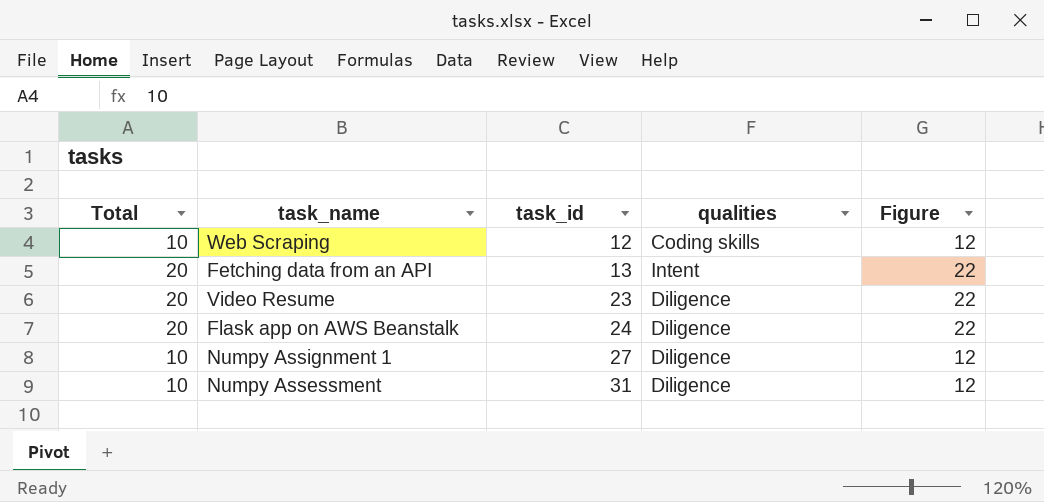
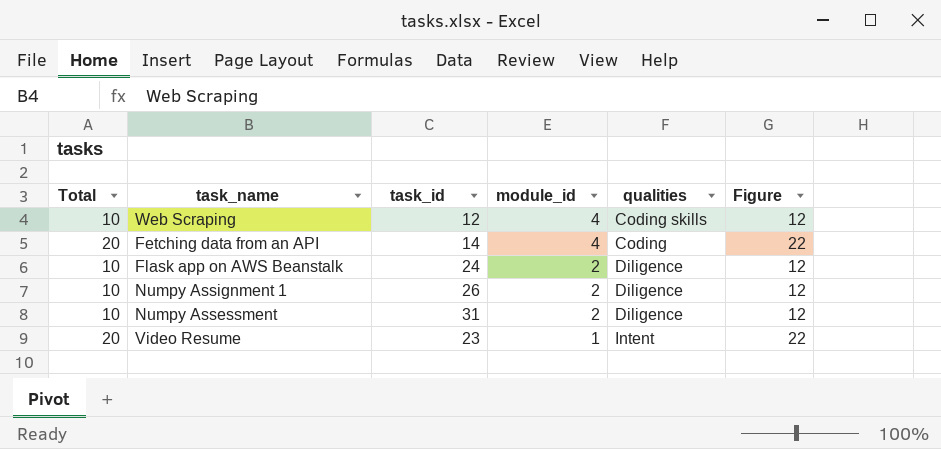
row order: task_id ascending -> module_id descending
column module_id | position: none -> 4
Fetching data from an API | task_id: 13 -> 14
Fetching data from an API | qualities: Intent -> Coding
Flask app on AWS Beanstalk | Total: 20 -> 10
Flask app on AWS Beanstalk | Figure: 22 -> 12
Numpy Assignment 1 | task_id: 27 -> 26
Video Resume | qualities: Diligence -> Intent

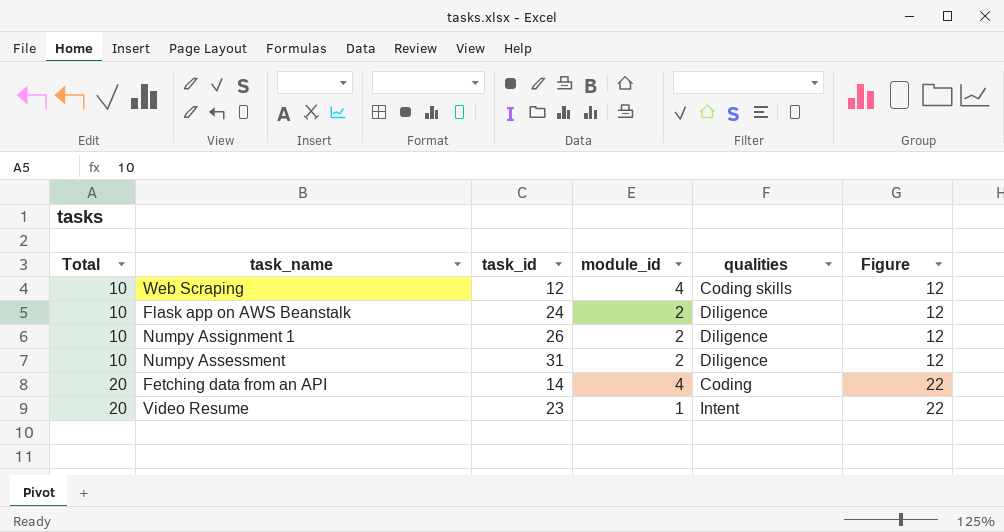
row order: module_id descending -> Total ascending

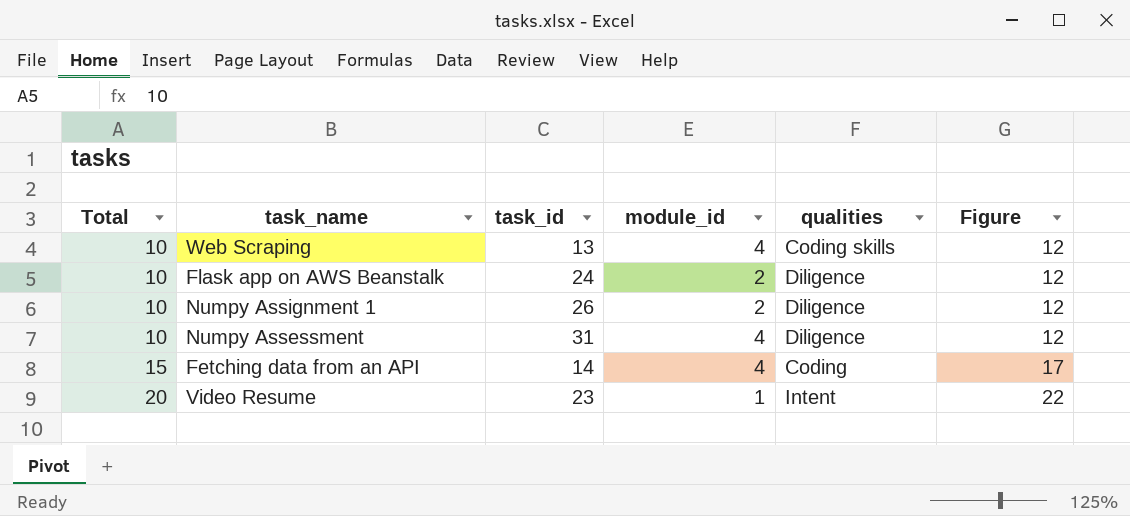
Web Scraping | task_id: 12 -> 13
Numpy Assessment | module_id: 2 -> 4
Fetching data from an API | Total: 20 -> 15
Fetching data from an API | Figure: 22 -> 17

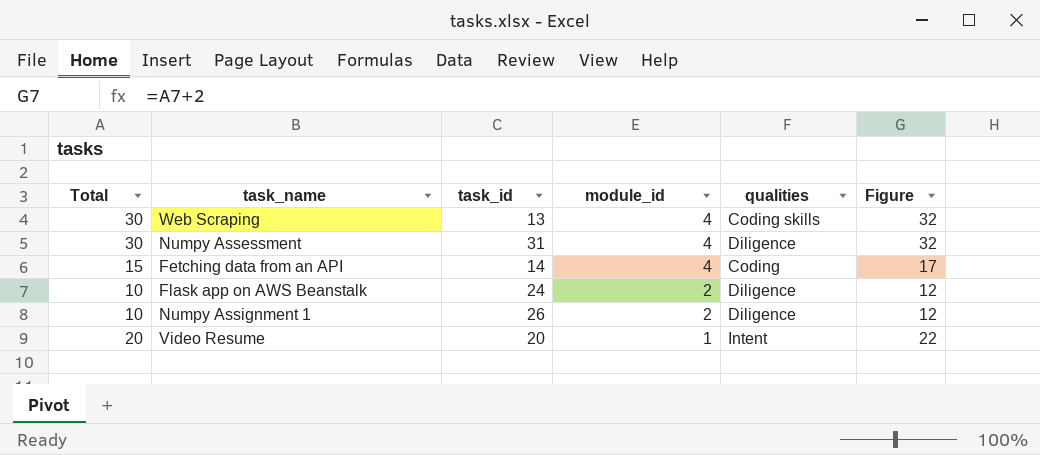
row order: Total ascending -> module_id descending
Web Scraping | Total: 10 -> 30
Web Scraping | Figure: 12 -> 32
Numpy Assessment | Total: 10 -> 30
Numpy Assessment | Figure: 12 -> 32
Video Resume | task_id: 23 -> 20

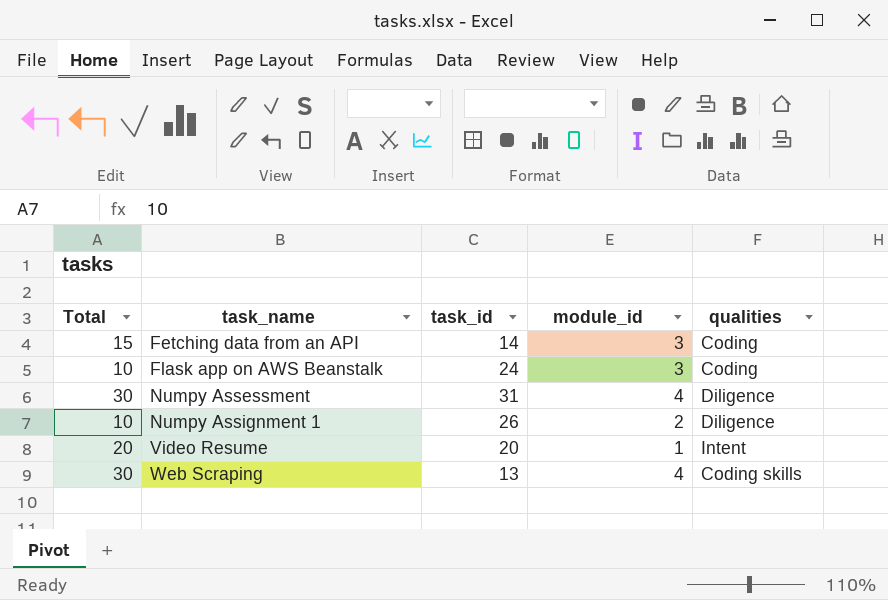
row order: module_id descending -> task_name ascending
column Figure | formula: [Total] + 2 -> none
Fetching data from an API | module_id: 4 -> 3
Flask app on AWS Beanstalk | module_id: 2 -> 3
Flask app on AWS Beanstalk | qualities: Diligence -> Coding

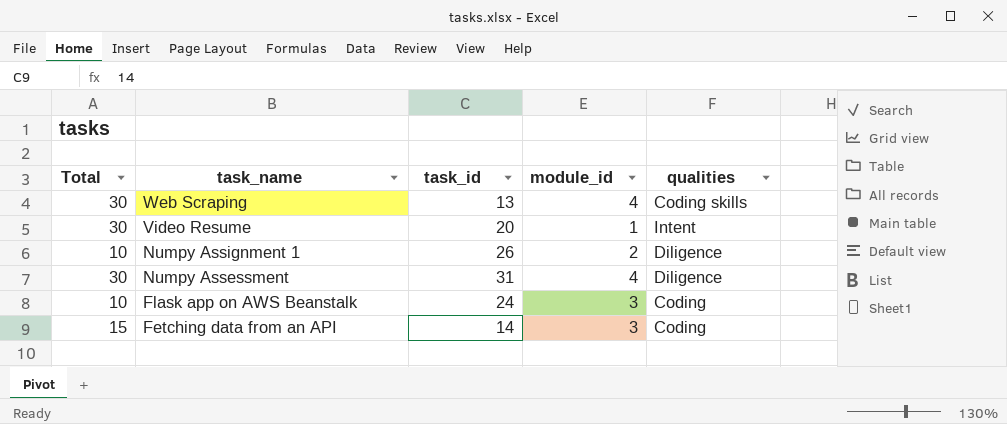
row order: task_name ascending -> task_name descending
Video Resume | Total: 20 -> 30

